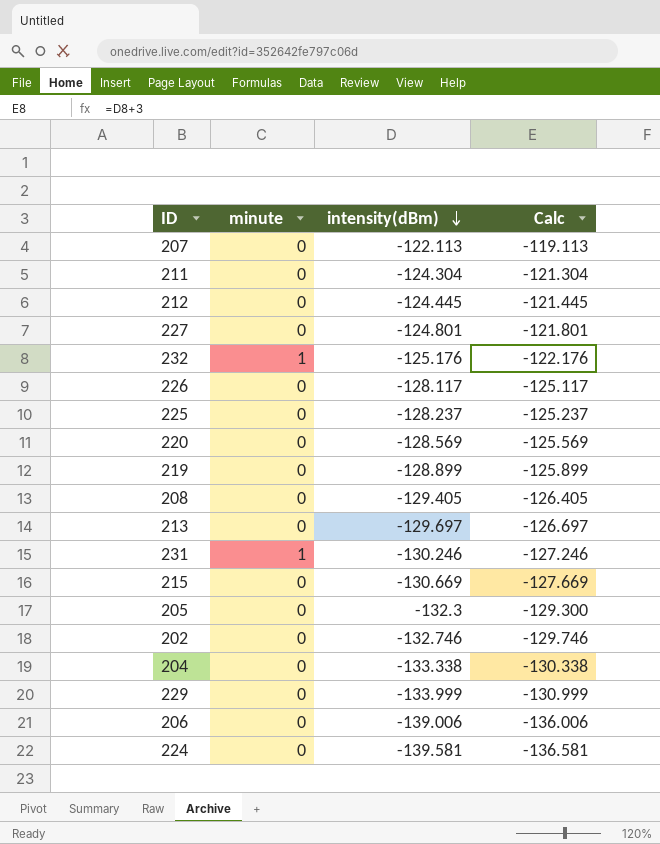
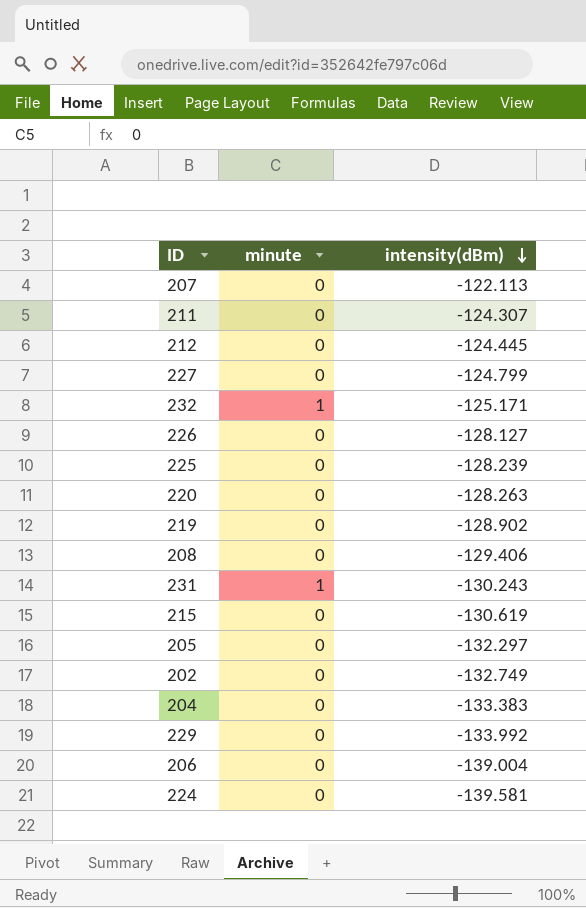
column Calc | formula: [intensity(dBm)] + 3 -> none
row 213: 0 | -129.697 | -126.697 -> none
211 | intensity(dBm): -124.304 -> -124.307
227 | intensity(dBm): -124.801 -> -124.799
232 | intensity(dBm): -125.176 -> -125.171
226 | intensity(dBm): -128.117 -> -128.127
225 | intensity(dBm): -128.237 -> -128.239
220 | intensity(dBm): -128.569 -> -128.263
219 | intensity(dBm): -128.899 -> -128.902
208 | intensity(dBm): -129.405 -> -129.406
231 | intensity(dBm): -130.246 -> -130.243
215 | intensity(dBm): -130.669 -> -130.619
205 | intensity(dBm): -132.3 -> -132.297
202 | intensity(dBm): -132.746 -> -132.749
204 | intensity(dBm): -133.338 -> -133.383
229 | intensity(dBm): -133.999 -> -133.992
206 | intensity(dBm): -139.006 -> -139.004

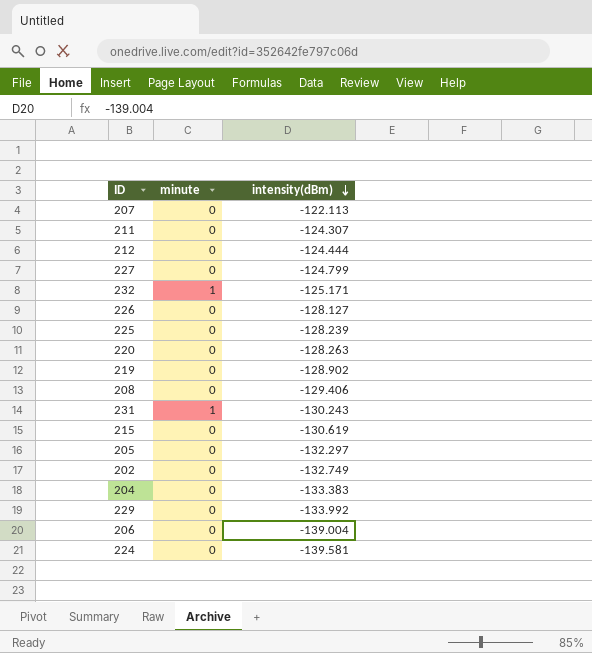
212 | intensity(dBm): -124.445 -> -124.444

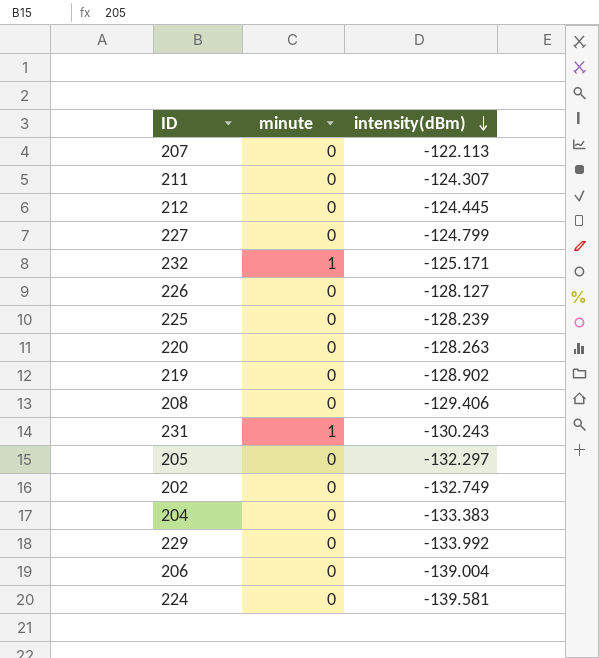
row 215: 0 | -130.619 -> none
212 | intensity(dBm): -124.444 -> -124.445

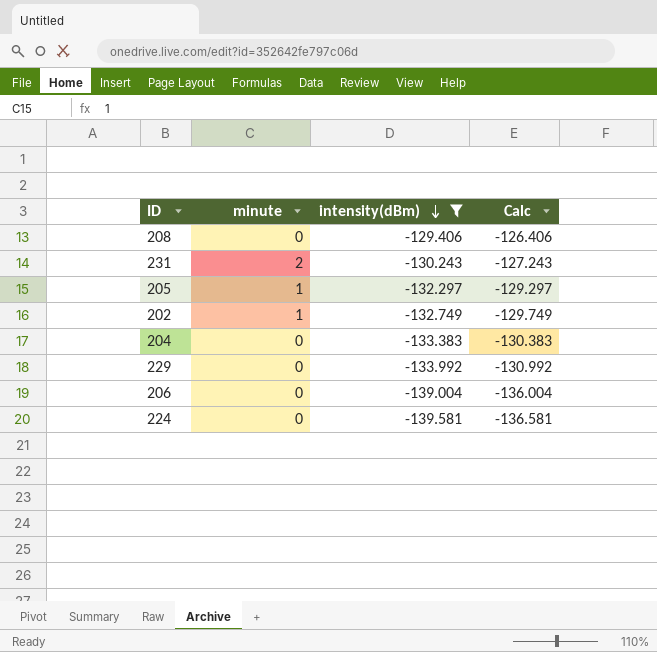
filter: none -> intensity(dBm) <= -129.406
column Calc | formula: none -> [intensity(dBm)] + 3
231 | minute: 1 -> 2
205 | minute: 0 -> 1
202 | minute: 0 -> 1

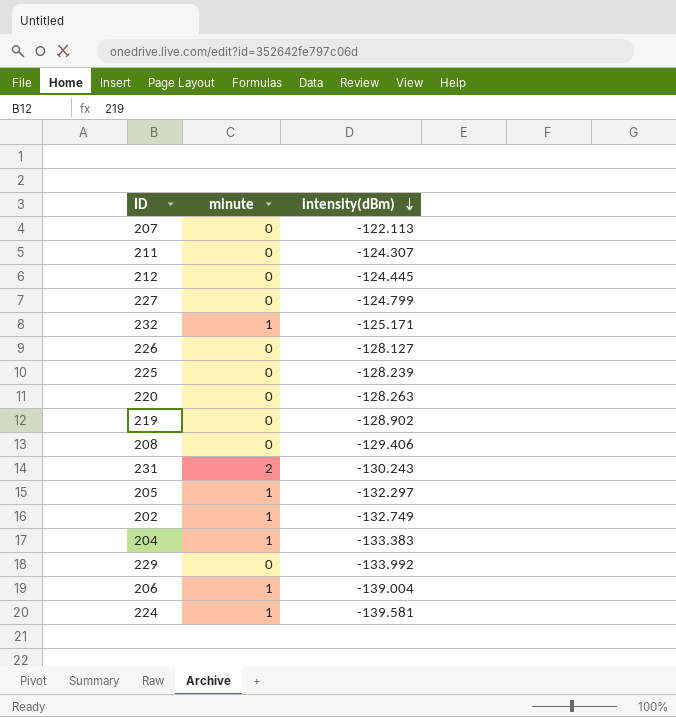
filter: intensity(dBm) <= -129.406 -> none
column Calc | formula: [intensity(dBm)] + 3 -> none
204 | minute: 0 -> 1
206 | minute: 0 -> 1
224 | minute: 0 -> 1

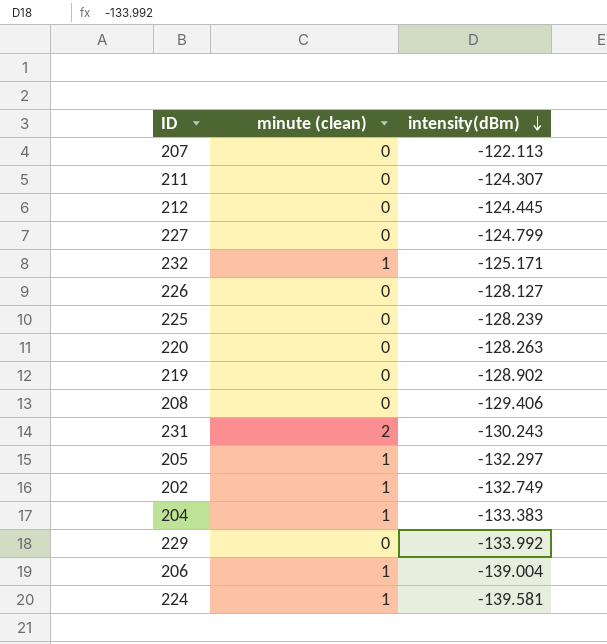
column name: minute -> minute (clean)

